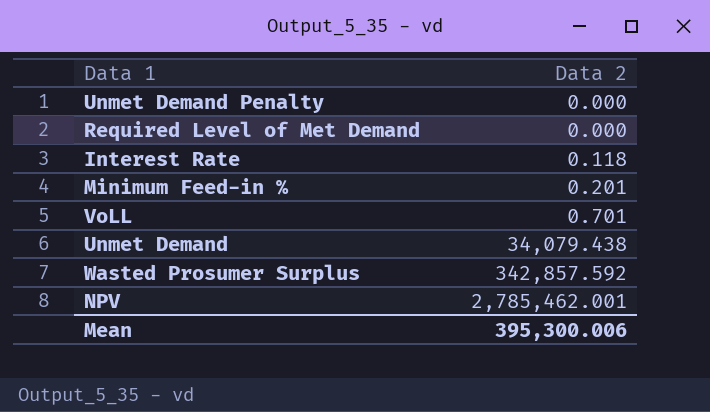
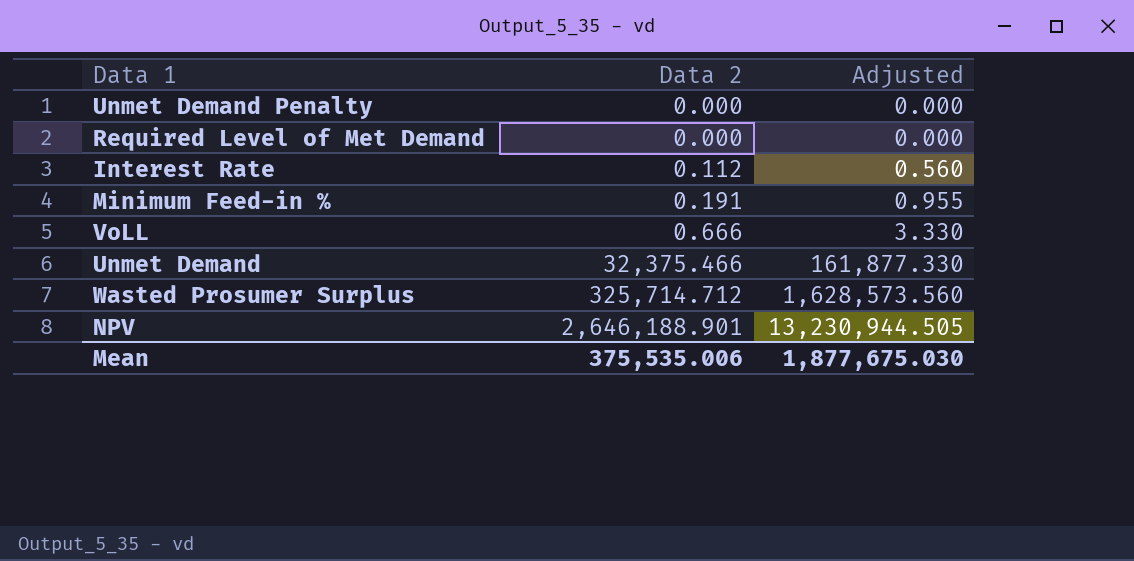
column Adjusted | formula: none -> [Data 2] * 5
Interest Rate | Data 2: 0.118 -> 0.112
Minimum Feed-in % | Data 2: 0.201 -> 0.191
VoLL | Data 2: 0.701 -> 0.666
Unmet Demand | Data 2: 34,079.438 -> 32,375.466
Wasted Prosumer Surplus | Data 2: 342,857.592 -> 325,714.712
NPV | Data 2: 2,785,462.001 -> 2,646,188.901
Mean | Data 2: 395,300.006 -> 375,535.006

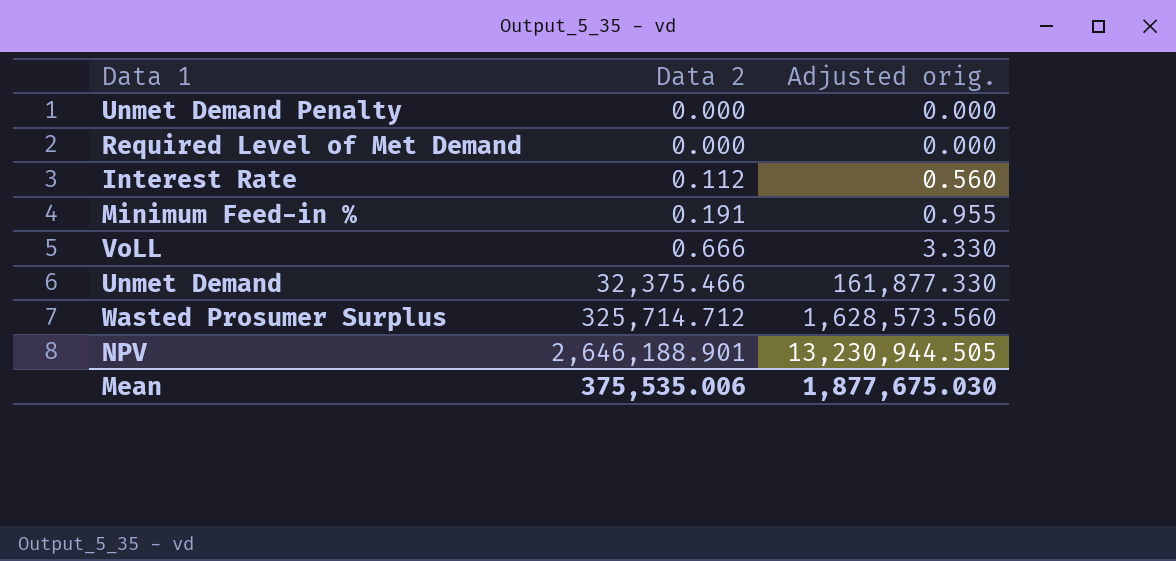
column name: Adjusted -> Adjusted orig.

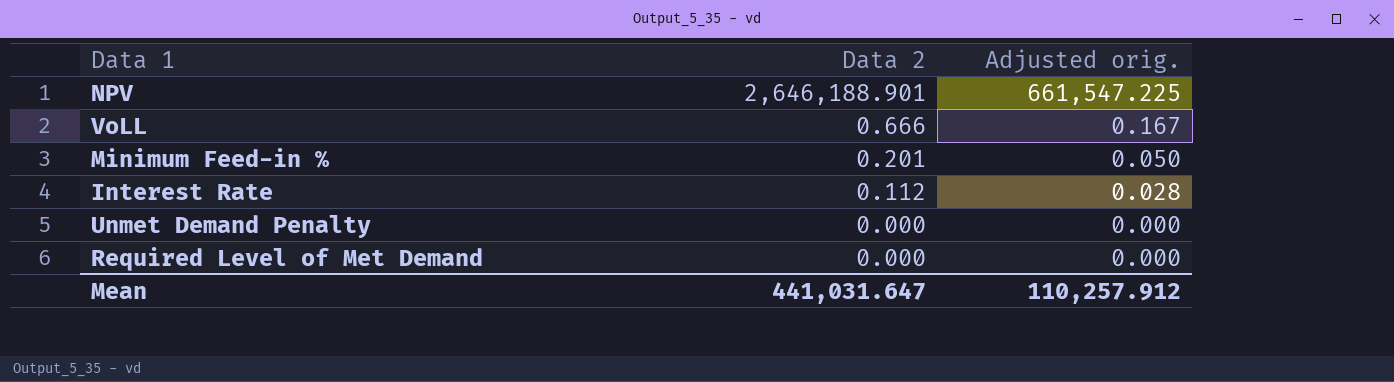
row order: Data 2 ascending -> Data 2 descending
column Adjusted orig. | formula: [Data 2] * 5 -> [Data 2] * 0.25
row Unmet Demand: 32,375.466 | 161,877.330 -> none
row Wasted Prosumer Surplus: 325,714.712 | 1,628,573.560 -> none
Minimum Feed-in % | Data 2: 0.191 -> 0.201
Mean | Data 2: 375,535.006 -> 441,031.647
Mean | Adjusted orig.: 1,877,675.030 -> 110,257.912

